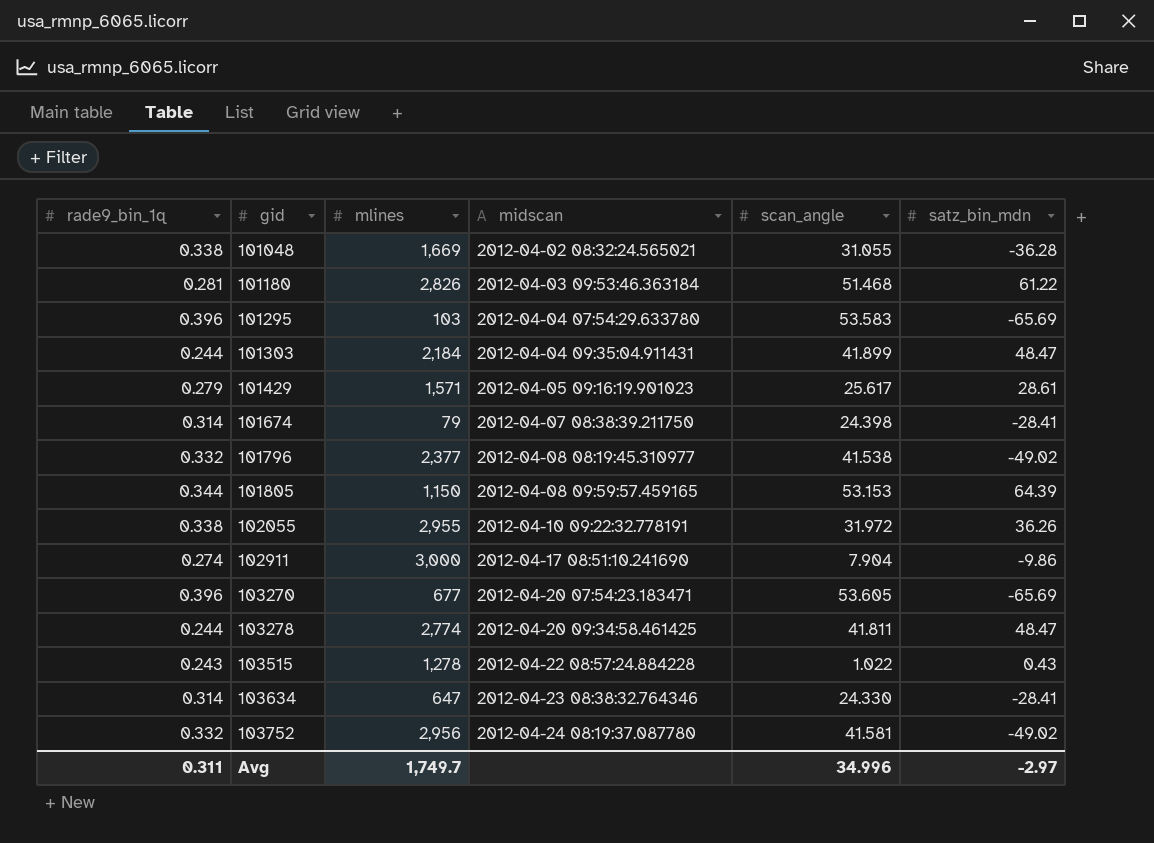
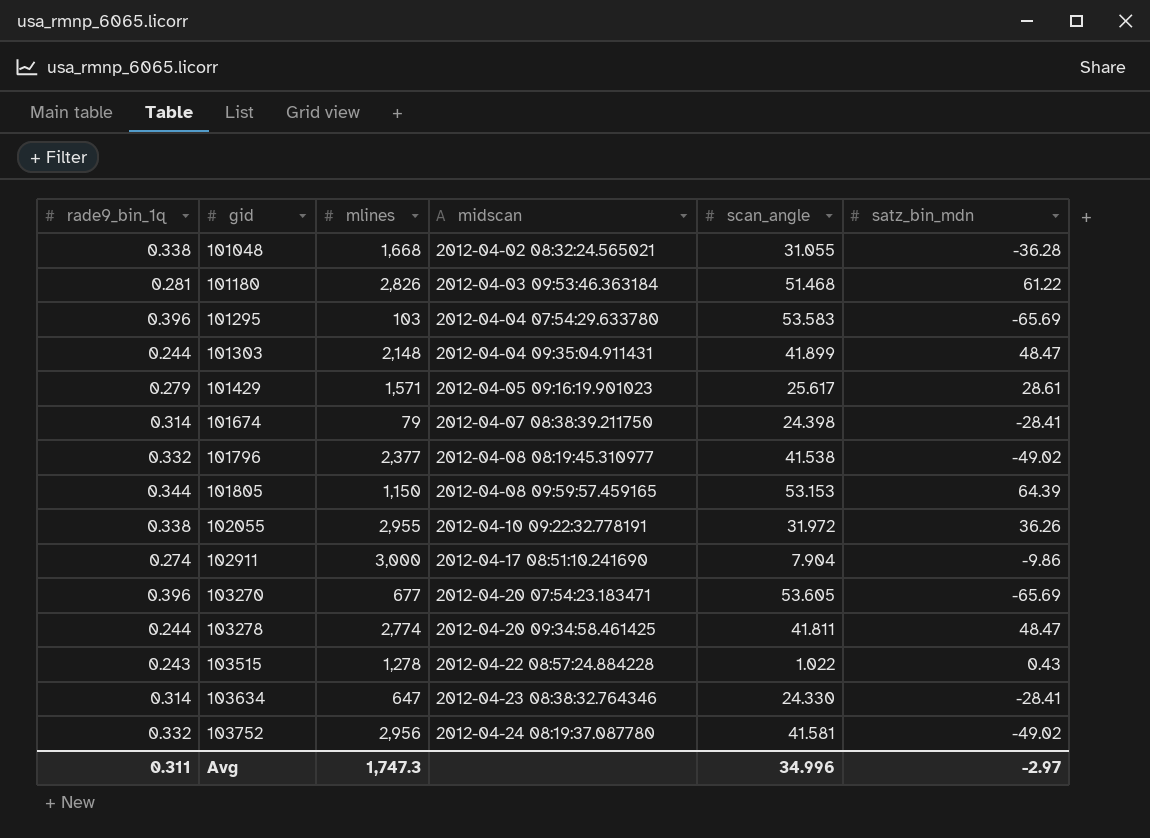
101048 | mlines: 1,669 -> 1,668
101303 | mlines: 2,184 -> 2,148
Avg | mlines: 1,749.7 -> 1,747.3

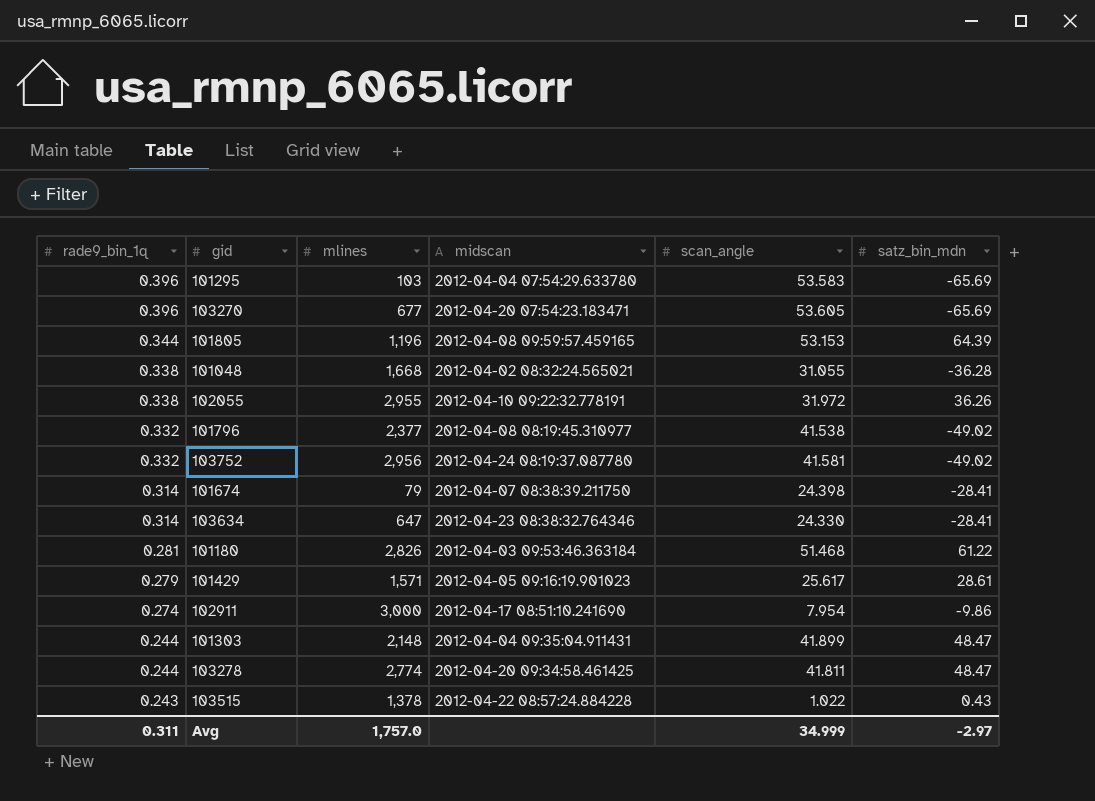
row order: gid ascending -> rade9_bin_1q descending
101805 | mlines: 1,150 -> 1,196
102911 | scan_angle: 7.904 -> 7.954
103515 | mlines: 1,278 -> 1,378
Avg | mlines: 1,747.3 -> 1,757.0
Avg | scan_angle: 34.996 -> 34.999

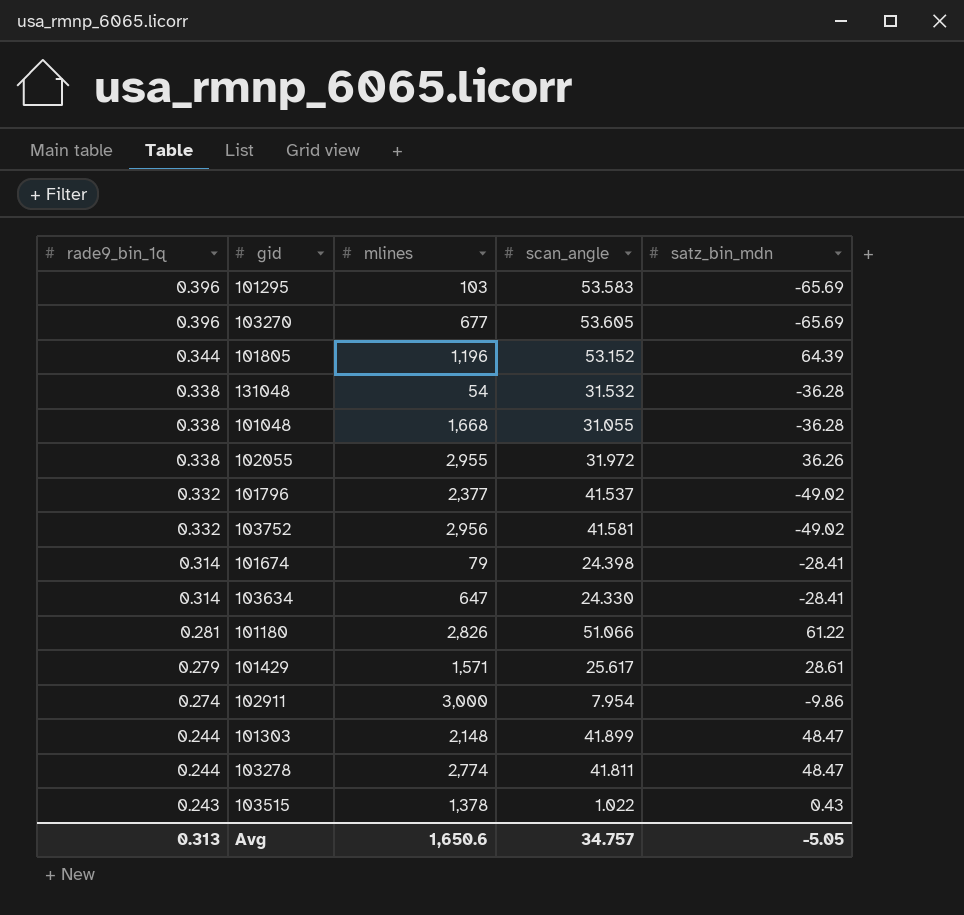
column midscan | position: 4 -> none
101805 | scan_angle: 53.153 -> 53.152
row 131048: none -> 0.338 | 54 | 31.532 | -36.28
101796 | scan_angle: 41.538 -> 41.537
101180 | scan_angle: 51.468 -> 51.066
Avg | rade9_bin_1q: 0.311 -> 0.313
Avg | mlines: 1,757.0 -> 1,650.6
Avg | scan_angle: 34.999 -> 34.757
Avg | satz_bin_mdn: -2.97 -> -5.05

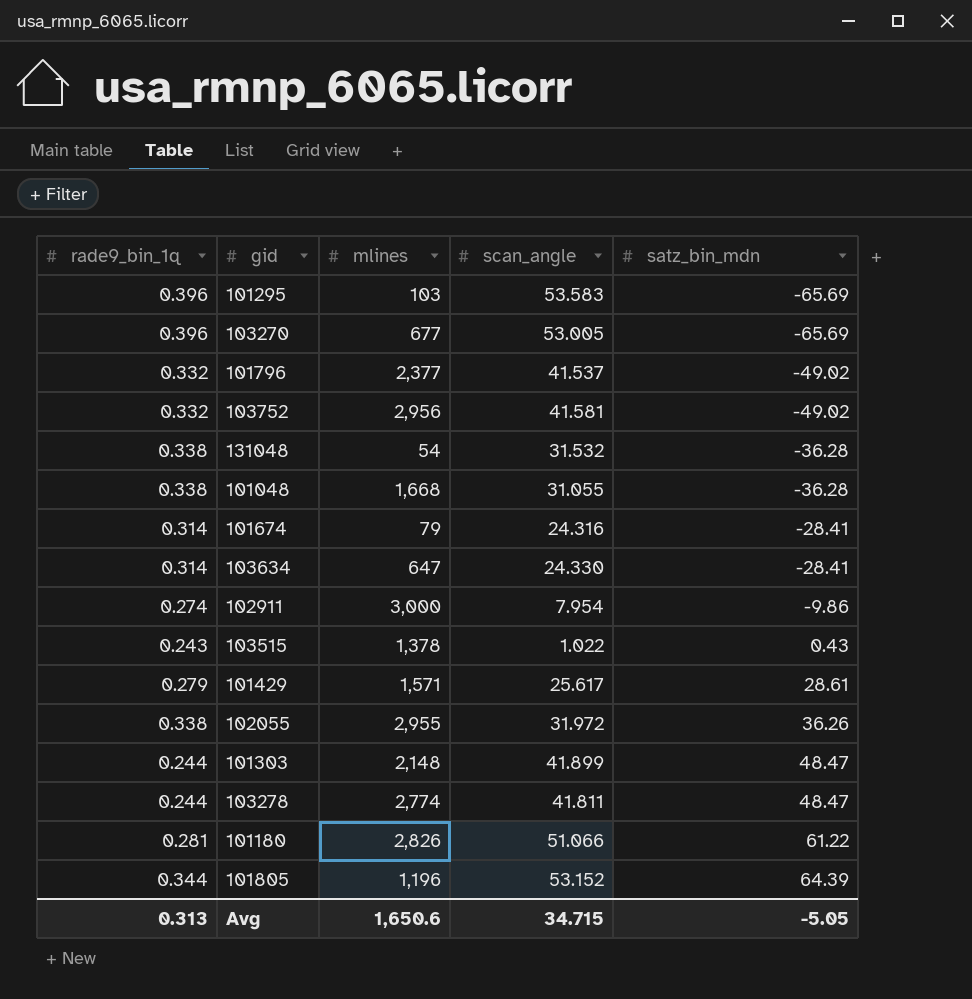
row order: rade9_bin_1q descending -> satz_bin_mdn ascending
103270 | scan_angle: 53.605 -> 53.005
101674 | scan_angle: 24.398 -> 24.316
Avg | scan_angle: 34.757 -> 34.715

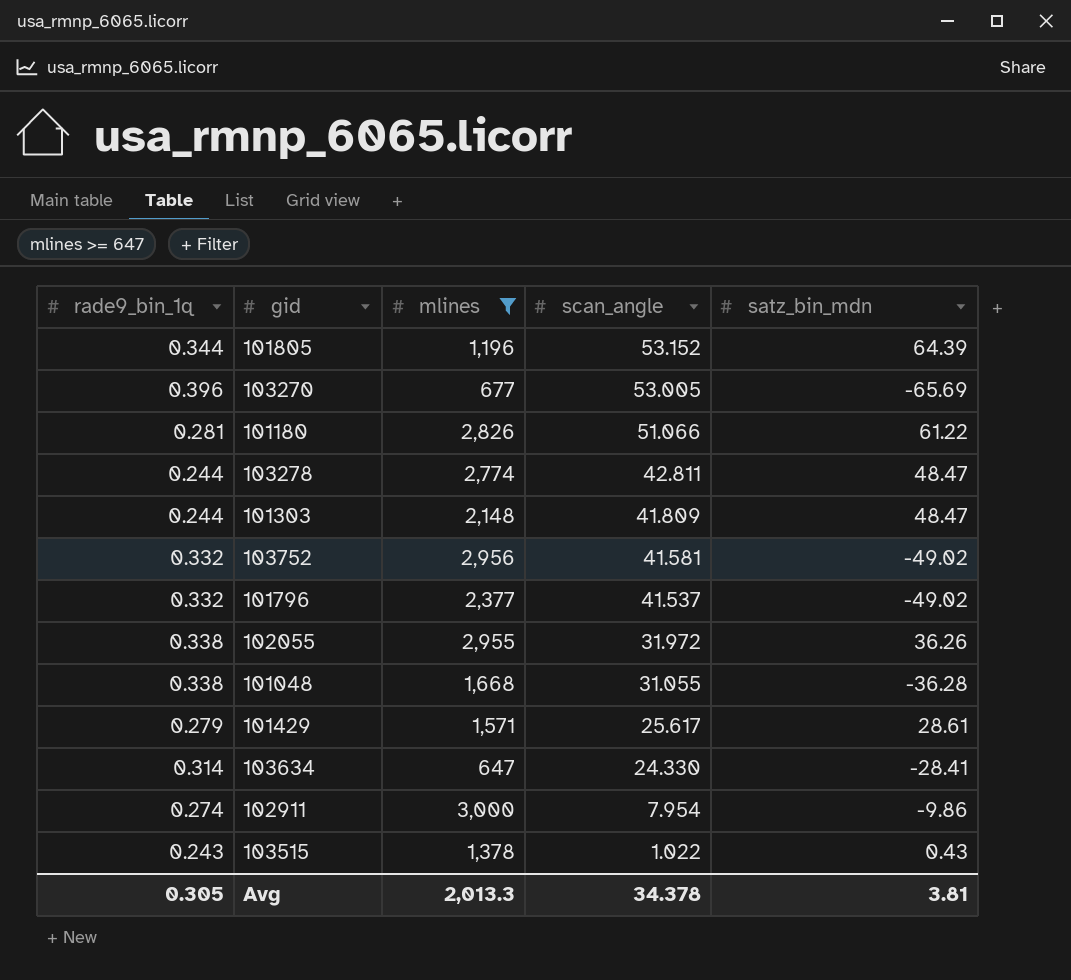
filter: none -> mlines >= 647
row order: satz_bin_mdn ascending -> scan_angle descending
103278 | scan_angle: 41.811 -> 42.811
101303 | scan_angle: 41.899 -> 41.809
Avg | rade9_bin_1q: 0.313 -> 0.305
Avg | mlines: 1,650.6 -> 2,013.3
Avg | scan_angle: 34.715 -> 34.378
Avg | satz_bin_mdn: -5.05 -> 3.81

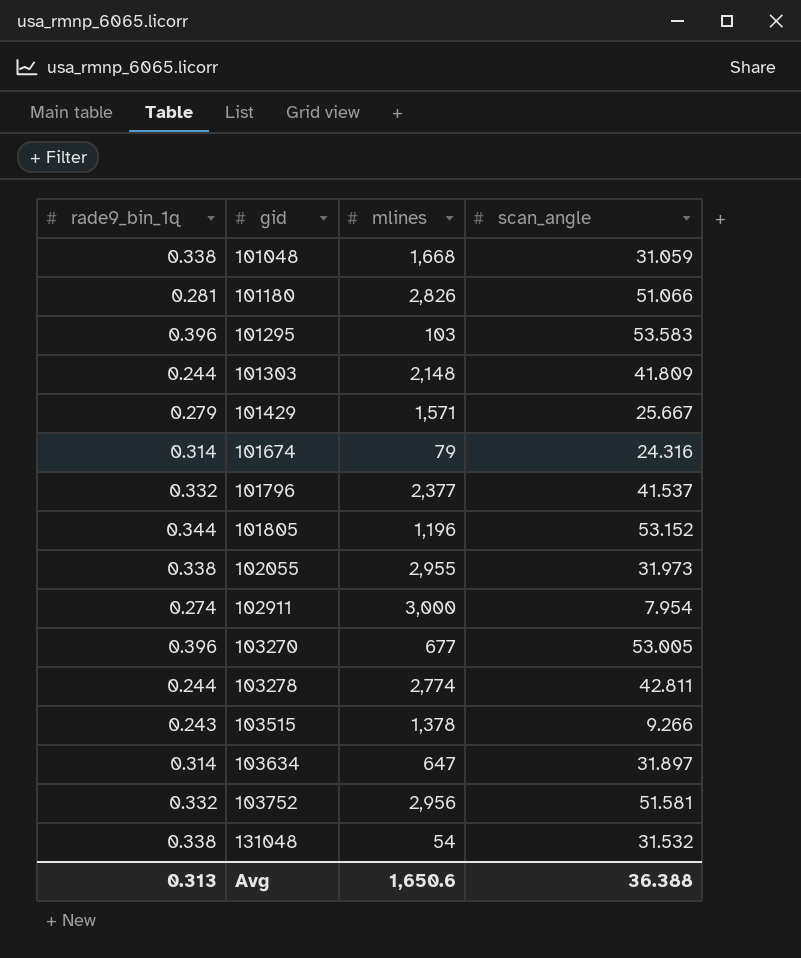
filter: mlines >= 647 -> none
row order: scan_angle descending -> gid ascending
column satz_bin_mdn | position: 5 -> none
101048 | scan_angle: 31.055 -> 31.059
101429 | scan_angle: 25.617 -> 25.667
102055 | scan_angle: 31.972 -> 31.973
103515 | scan_angle: 1.022 -> 9.266
103634 | scan_angle: 24.330 -> 31.897
103752 | scan_angle: 41.581 -> 51.581
Avg | rade9_bin_1q: 0.305 -> 0.313
Avg | mlines: 2,013.3 -> 1,650.6
Avg | scan_angle: 34.378 -> 36.388

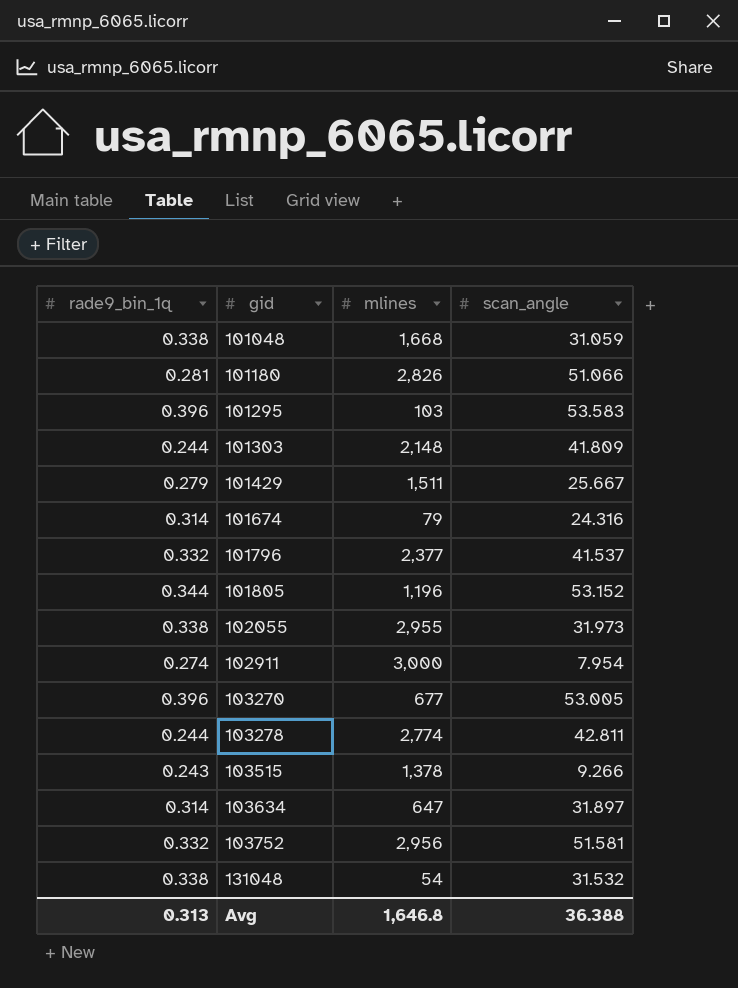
101429 | mlines: 1,571 -> 1,511
Avg | mlines: 1,650.6 -> 1,646.8

